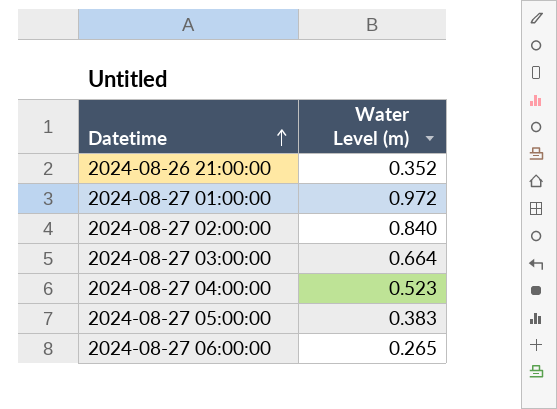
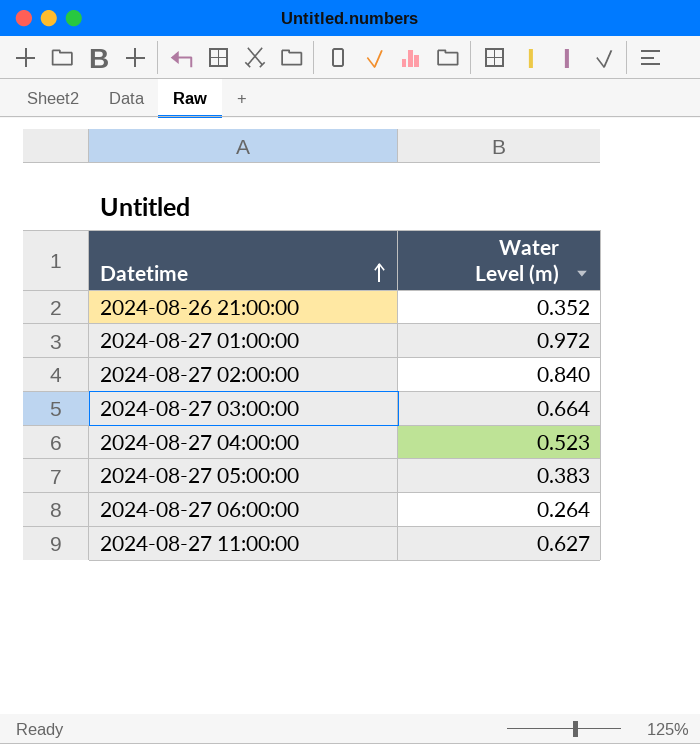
2024-08-27 06:00:00 | Water Level (m): 0.265 -> 0.264
row 2024-08-27 11:00:00: none -> 0.627

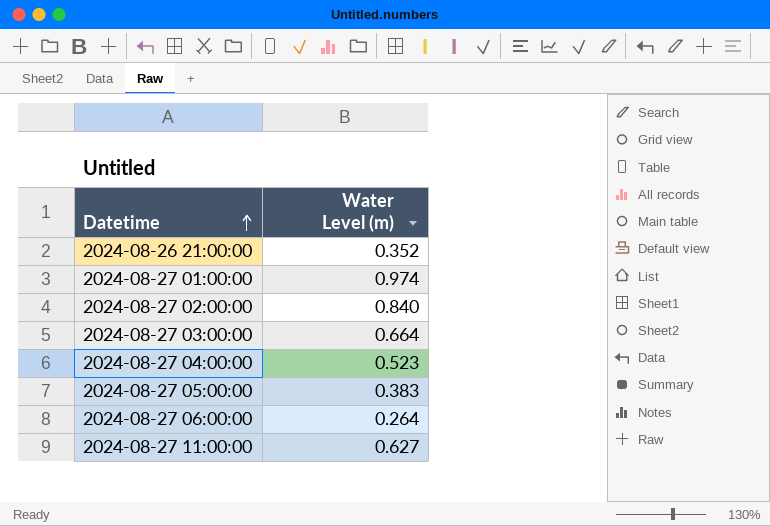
2024-08-27 01:00:00 | Water Level (m): 0.972 -> 0.974

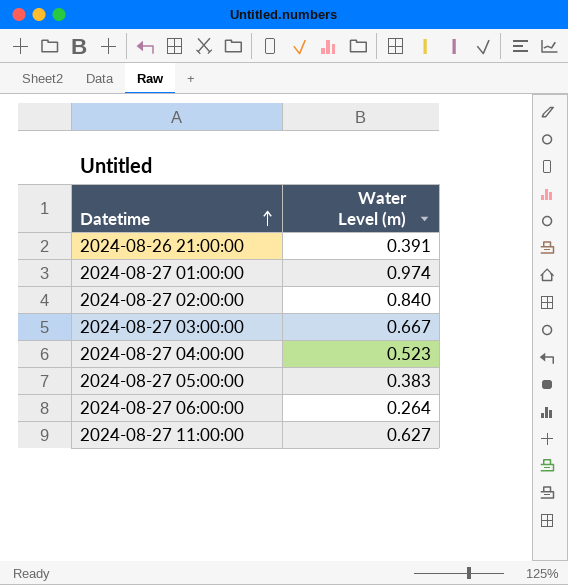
2024-08-26 21:00:00 | Water Level (m): 0.352 -> 0.391
2024-08-27 03:00:00 | Water Level (m): 0.664 -> 0.667

